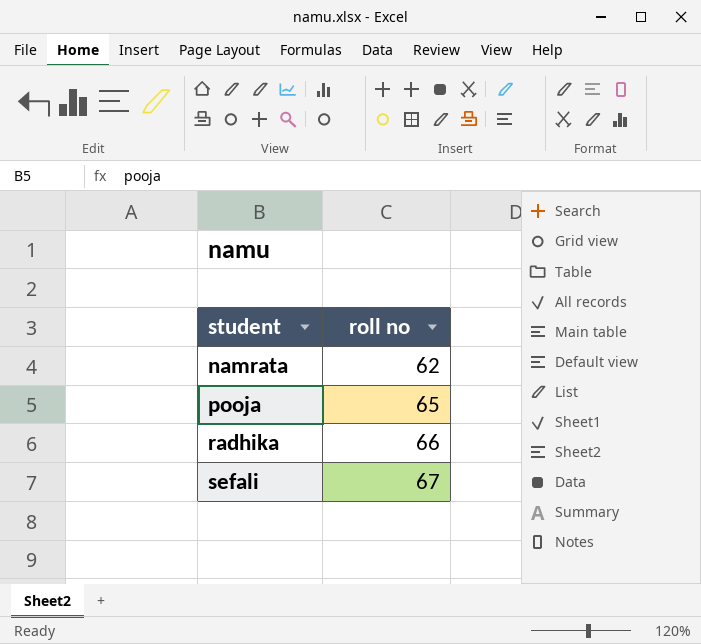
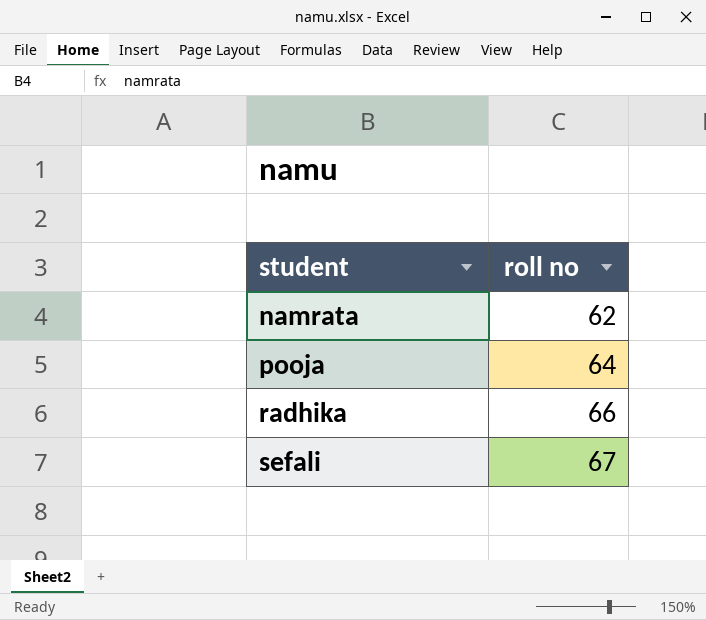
pooja | roll no: 65 -> 64

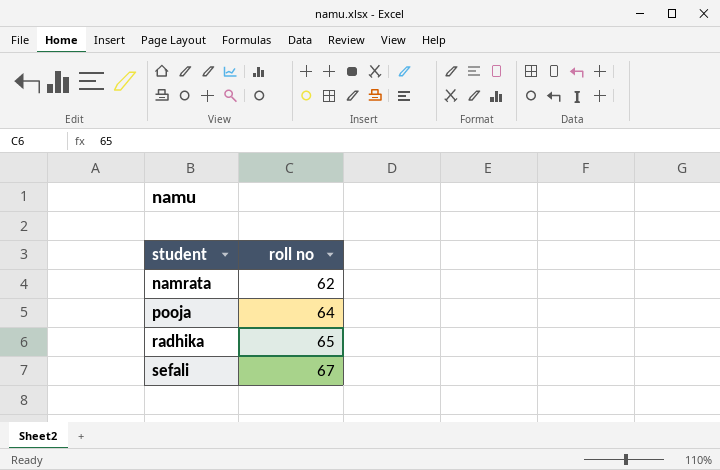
radhika | roll no: 66 -> 65

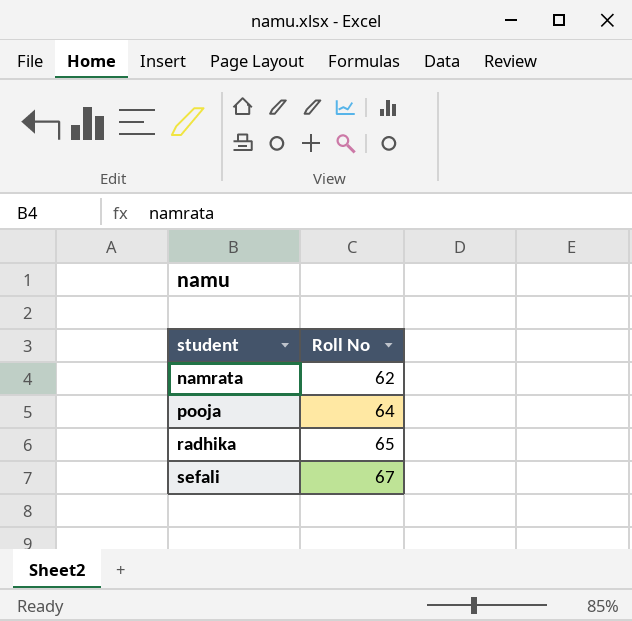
column name: roll no -> Roll No

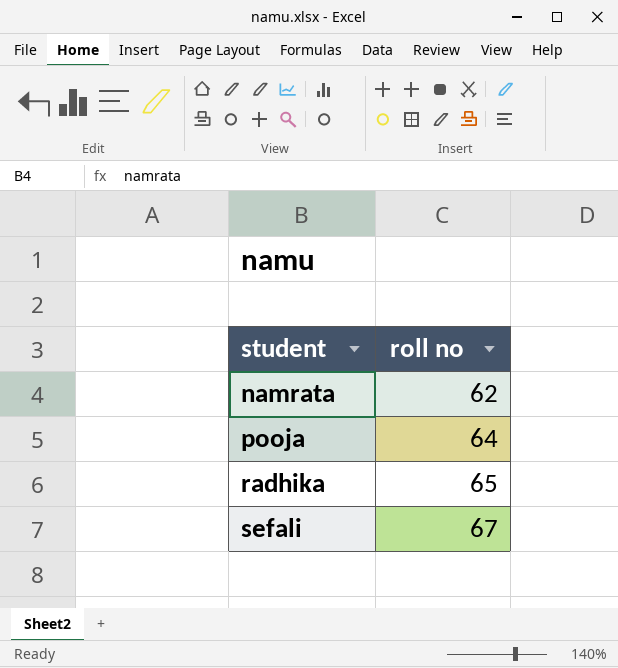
column name: Roll No -> roll no

